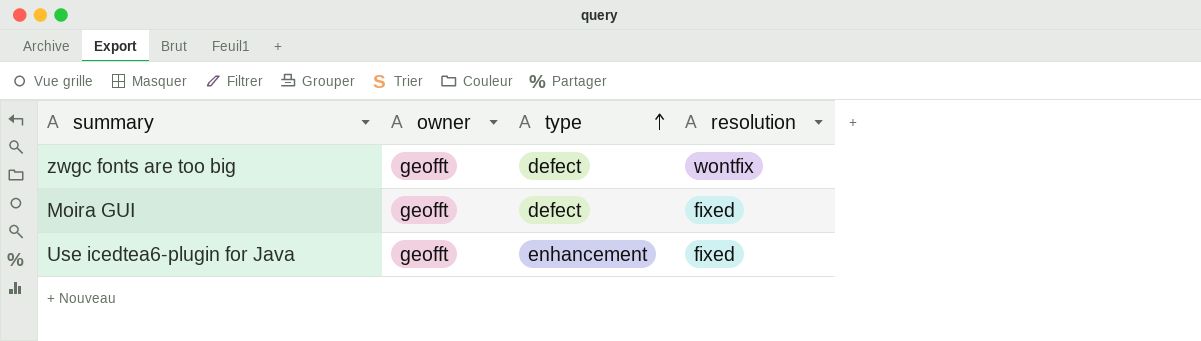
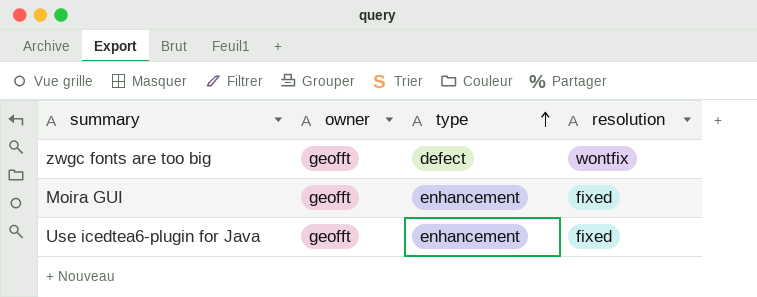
Moira GUI | type: defect -> enhancement

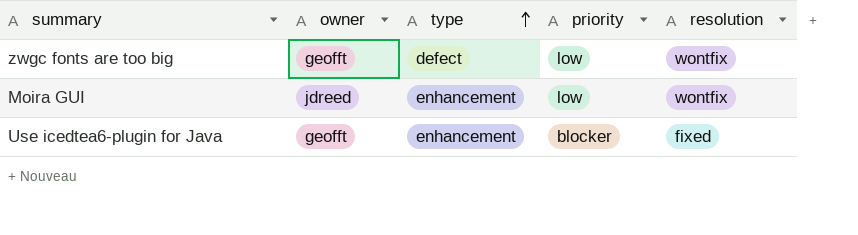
column priority | position: none -> 4
Moira GUI | owner: geofft -> jdreed
Moira GUI | resolution: fixed -> wontfix

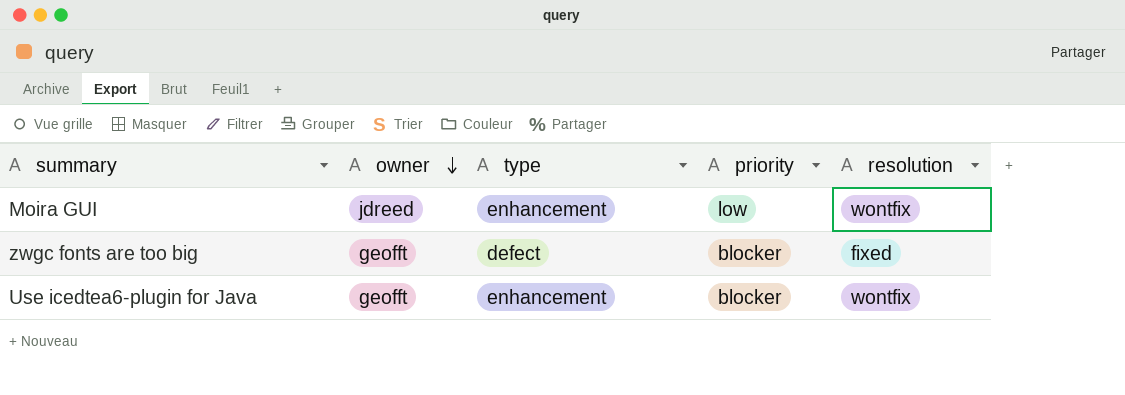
row order: type ascending -> owner descending
zwgc fonts are too big | priority: low -> blocker
zwgc fonts are too big | resolution: wontfix -> fixed
Use icedtea6-plugin for Java | resolution: fixed -> wontfix

